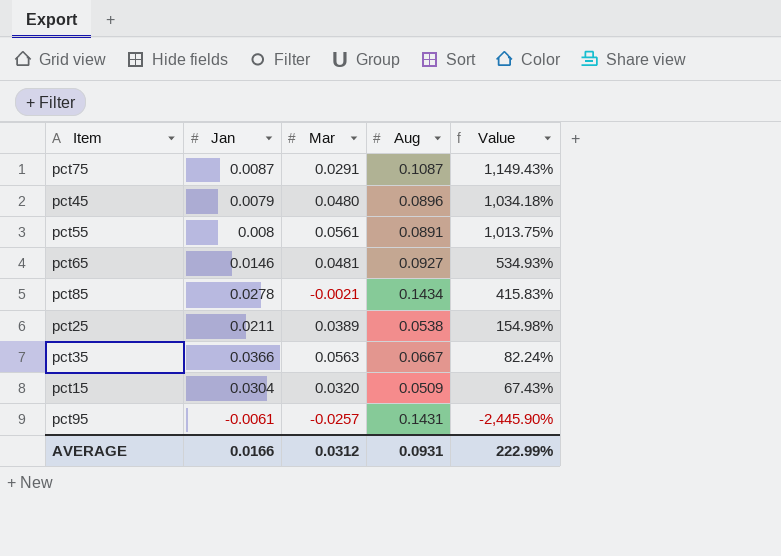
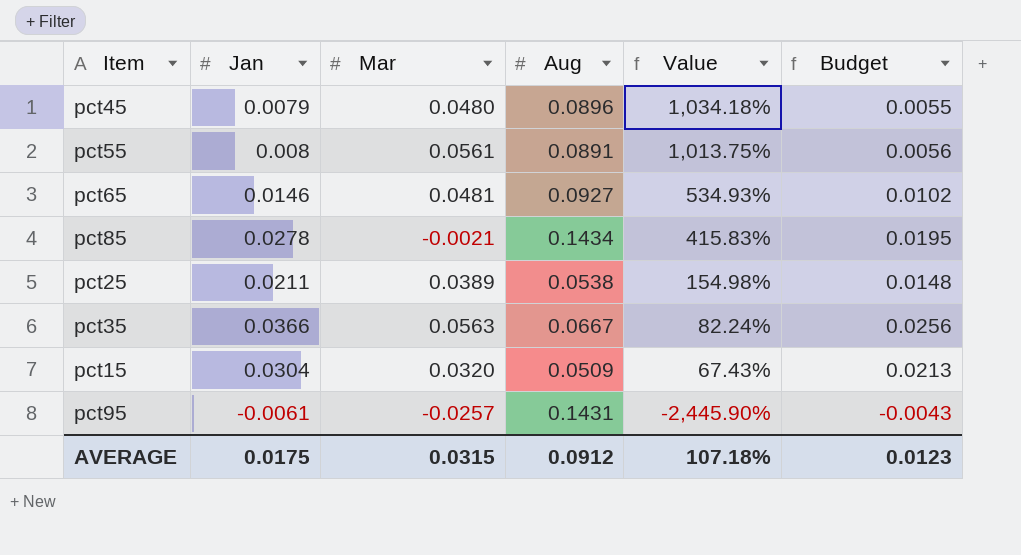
column Budget | formula: none -> [Jan] * 0.7
row pct75: 0.0087 | 0.0291 | 0.1087 | 1,149.43% -> none
AVERAGE | Jan: 0.0166 -> 0.0175
AVERAGE | Mar: 0.0312 -> 0.0315
AVERAGE | Aug: 0.0931 -> 0.0912
AVERAGE | Value: 222.99% -> 107.18%

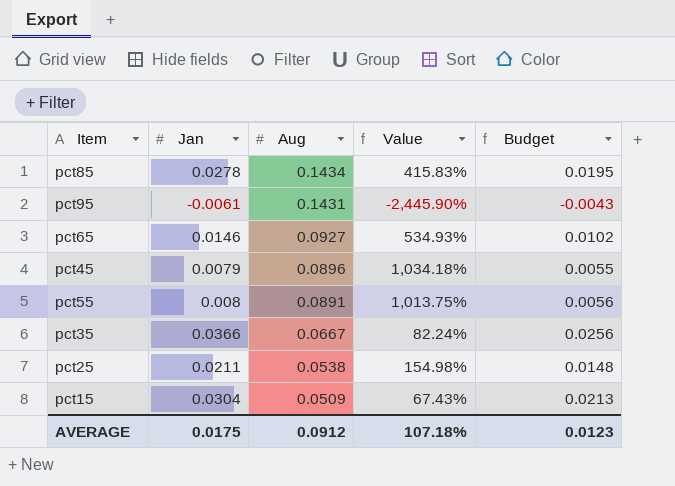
row order: Value descending -> Aug descending
column Mar | position: 3 -> none

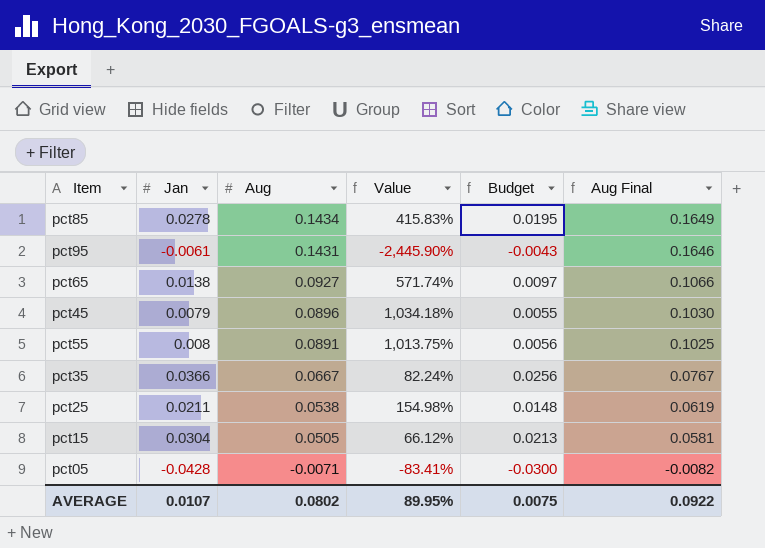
column Aug Final | formula: none -> [Aug] * 1.15
pct65 | Jan: 0.0146 -> 0.0138
pct65 | Value: 534.93% -> 571.74%
pct65 | Budget: 0.0102 -> 0.0097
pct15 | Aug: 0.0509 -> 0.0505
pct15 | Value: 67.43% -> 66.12%
row pct05: none -> -0.0428 | -0.0071 | -83.41% | -0.0300 | -0.0082
AVERAGE | Jan: 0.0175 -> 0.0107
AVERAGE | Aug: 0.0912 -> 0.0802
AVERAGE | Value: 107.18% -> 89.95%
AVERAGE | Budget: 0.0123 -> 0.0075

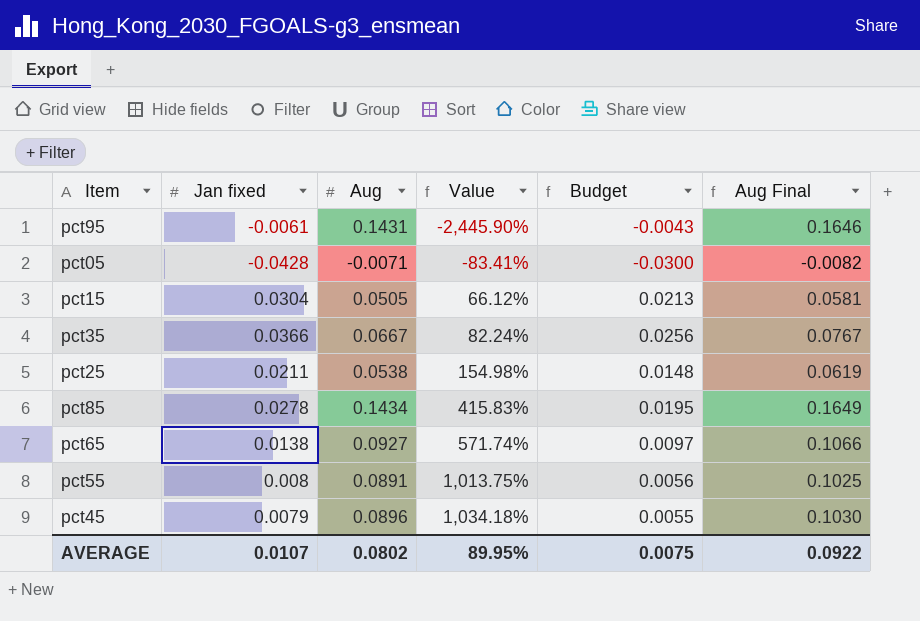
row order: Aug descending -> Value ascending
column name: Jan -> Jan fixed

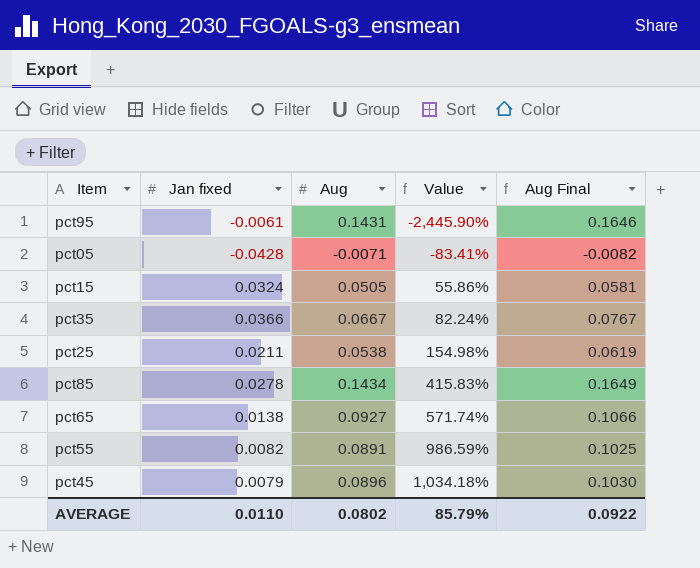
column Budget | formula: [Jan fixed] * 0.7 -> none
pct15 | Jan fixed: 0.0304 -> 0.0324
pct15 | Value: 66.12% -> 55.86%
pct55 | Jan fixed: 0.008 -> 0.0082
pct55 | Value: 1,013.75% -> 986.59%
AVERAGE | Jan fixed: 0.0107 -> 0.0110
AVERAGE | Value: 89.95% -> 85.79%

